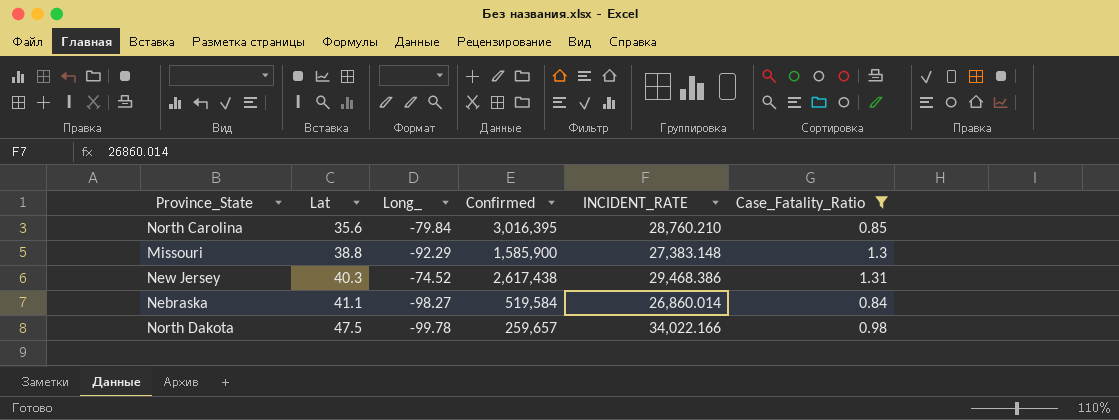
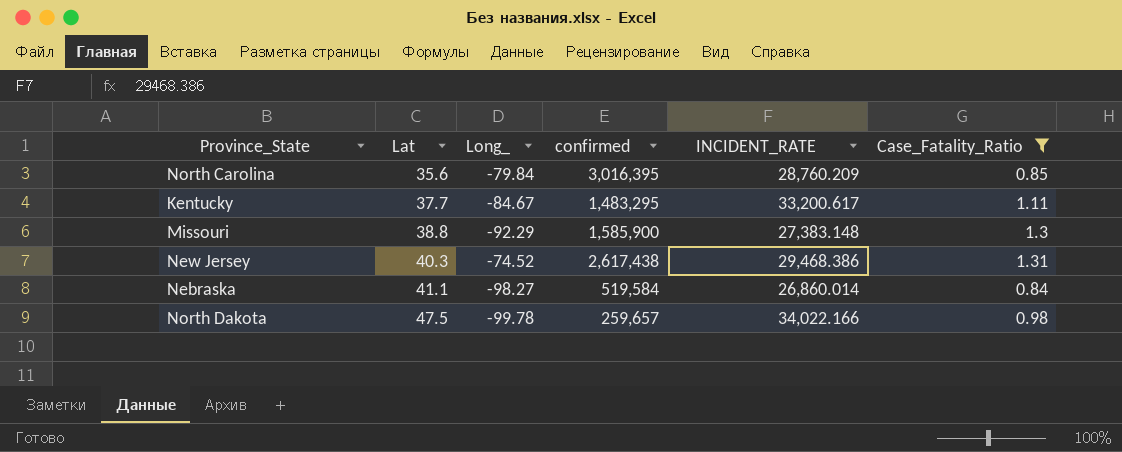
column name: Confirmed -> confirmed
North Carolina | INCIDENT_RATE: 28,760.210 -> 28,760.209
row Kentucky: none -> 37.7 | -84.67 | 1,483,295 | 33,200.617 | 1.11

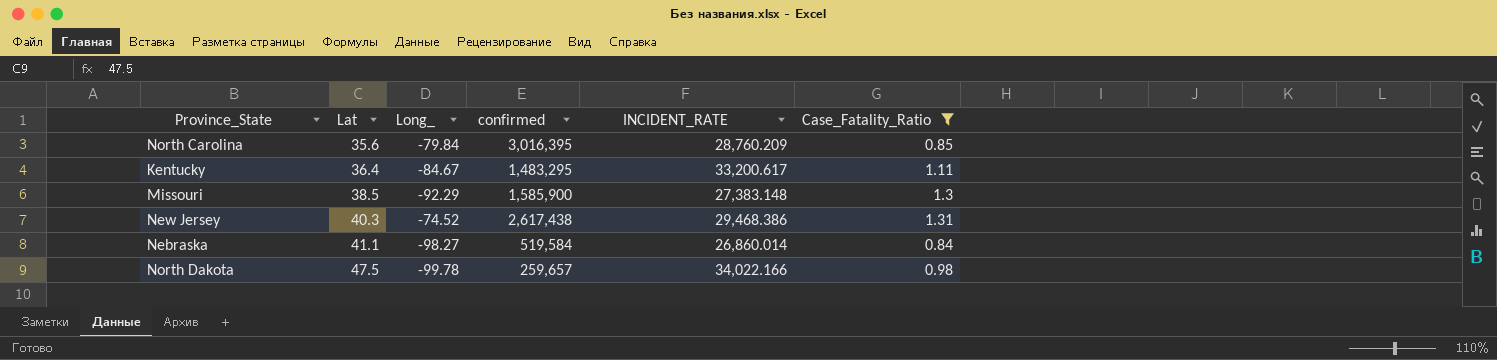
Kentucky | Lat: 37.7 -> 36.4
Missouri | Lat: 38.8 -> 38.5

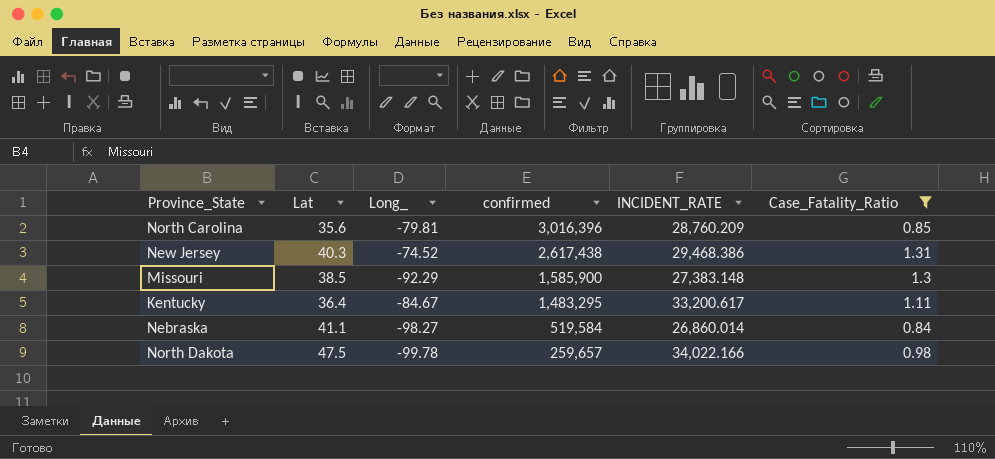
row order: Lat ascending -> confirmed descending
North Carolina | Long_: -79.84 -> -79.81
North Carolina | confirmed: 3,016,395 -> 3,016,396

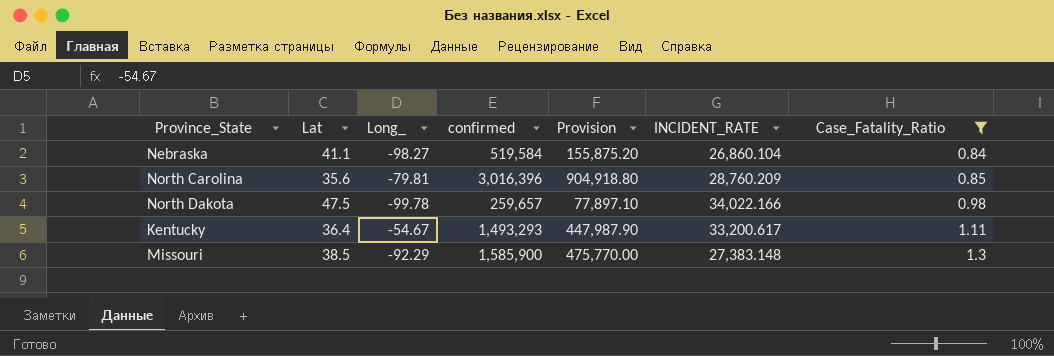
row order: confirmed descending -> Case_Fatality_Ratio ascending
column Provision | formula: none -> [confirmed] * 0.3
row New Jersey: 40.3 | -74.52 | 2,617,438 | 29,468.386 | 1.31 -> none
Nebraska | INCIDENT_RATE: 26,860.014 -> 26,860.104
Kentucky | Long_: -84.67 -> -54.67
Kentucky | confirmed: 1,483,295 -> 1,493,293

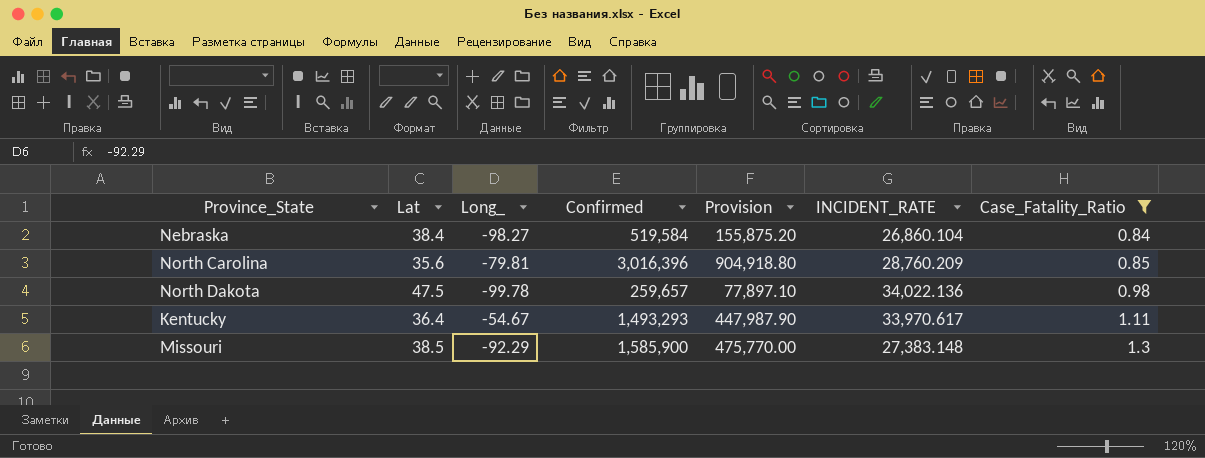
column name: confirmed -> Confirmed
Nebraska | Lat: 41.1 -> 38.4
North Dakota | INCIDENT_RATE: 34,022.166 -> 34,022.136
Kentucky | INCIDENT_RATE: 33,200.617 -> 33,970.617

